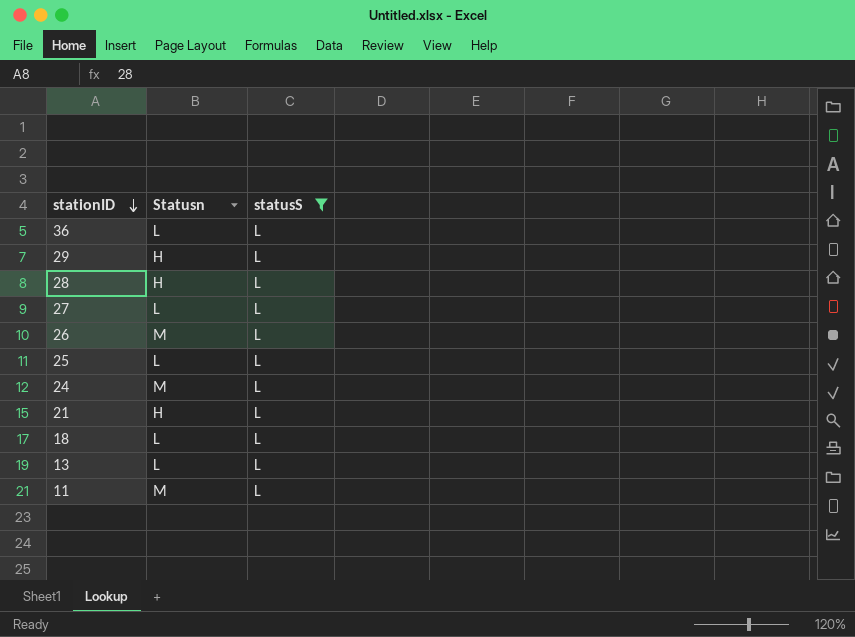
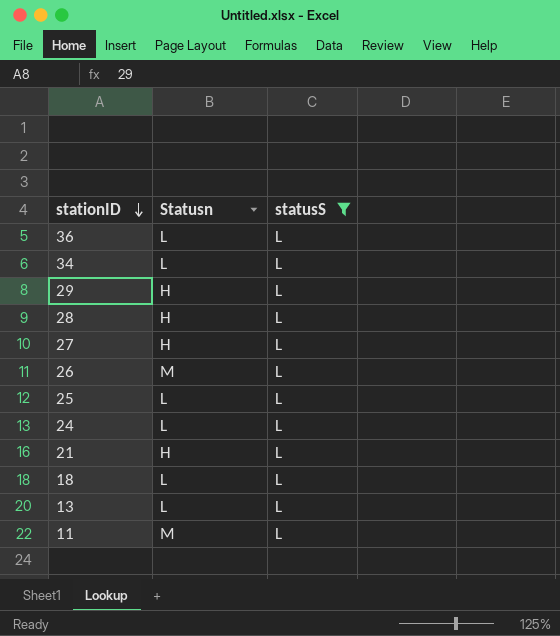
row 34: none -> L | L
27 | Statusn: L -> H
24 | Statusn: M -> L

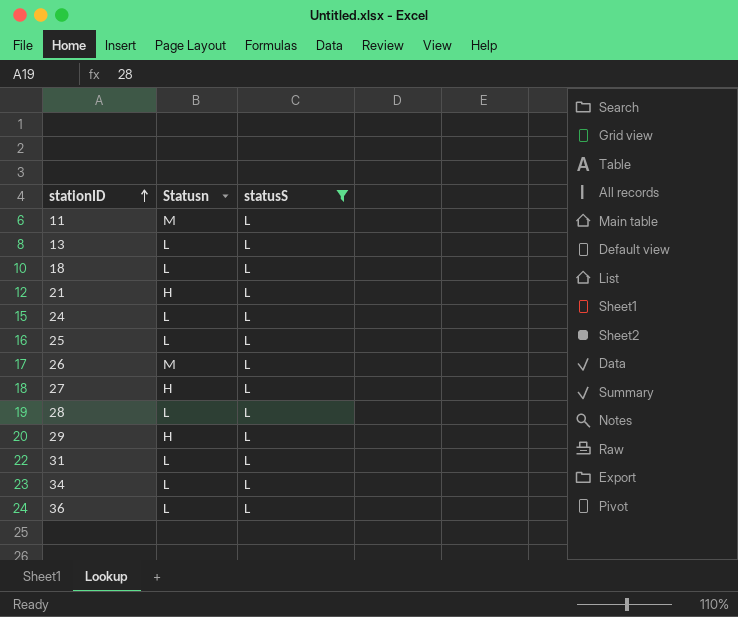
row order: stationID descending -> stationID ascending
28 | Statusn: H -> L
row 31: none -> L | L

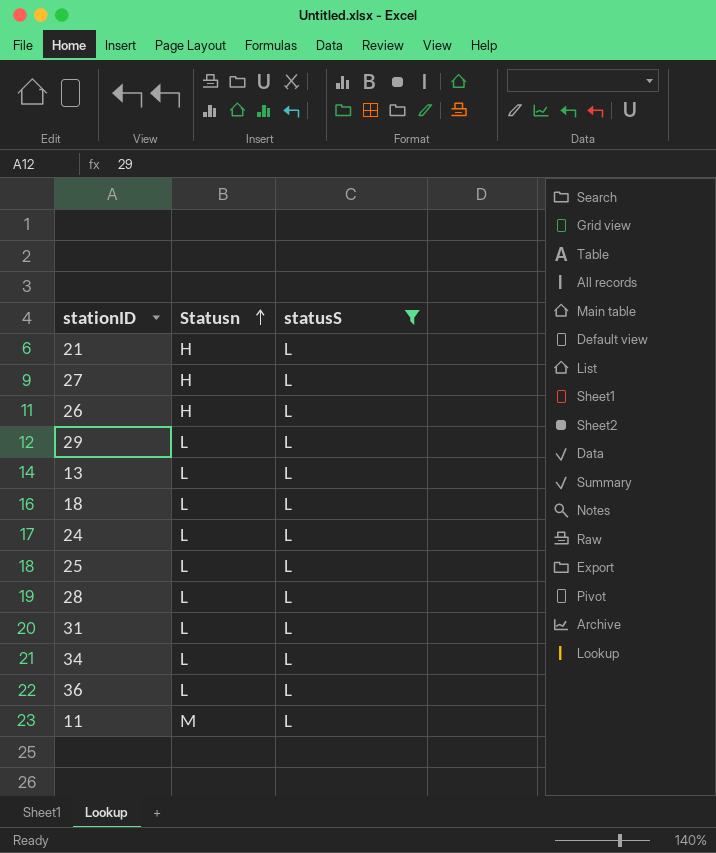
row order: stationID ascending -> Statusn ascending
26 | Statusn: M -> H
29 | Statusn: H -> L

